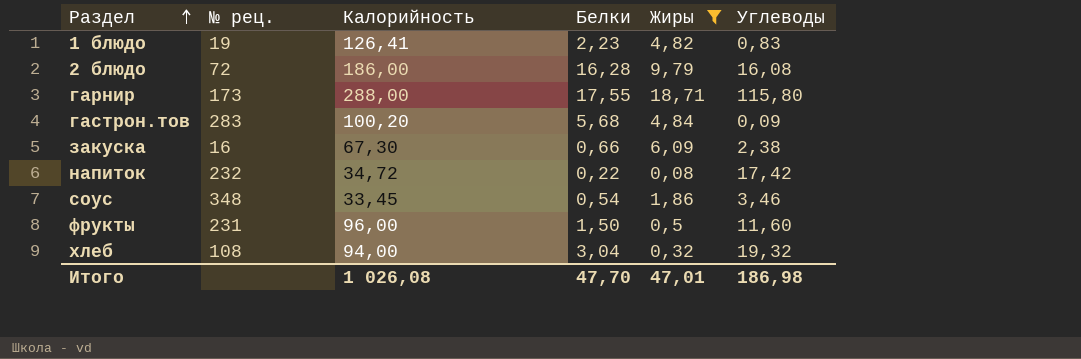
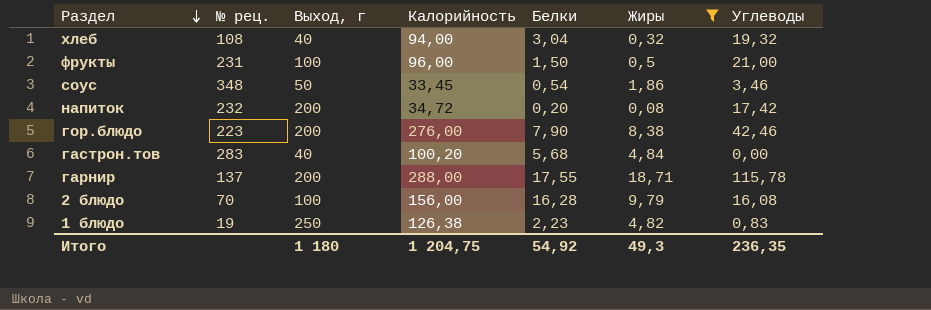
row order: Раздел ascending -> Раздел descending
column Выход, г | position: none -> 3
row закуска: 16 | 67,30 | 0,66 | 6,09 | 2,38 -> none
фрукты | Углеводы: 11,60 -> 21,00
напиток | Белки: 0,22 -> 0,20
row гор.блюдо: none -> 223 | 200 | 276,00 | 7,90 | 8,38 | 42,46
гастрон.тов | Углеводы: 0,09 -> 0,00
гарнир | № рец.: 173 -> 137
гарнир | Углеводы: 115,80 -> 115,78
2 блюдо | № рец.: 72 -> 70
2 блюдо | Калорийность: 186,00 -> 156,00
1 блюдо | Калорийность: 126,41 -> 126,38
Итого | Калорийность: 1 026,08 -> 1 204,75
Итого | Белки: 47,70 -> 54,92
Итого | Жиры: 47,01 -> 49,3
Итого | Углеводы: 186,98 -> 236,35

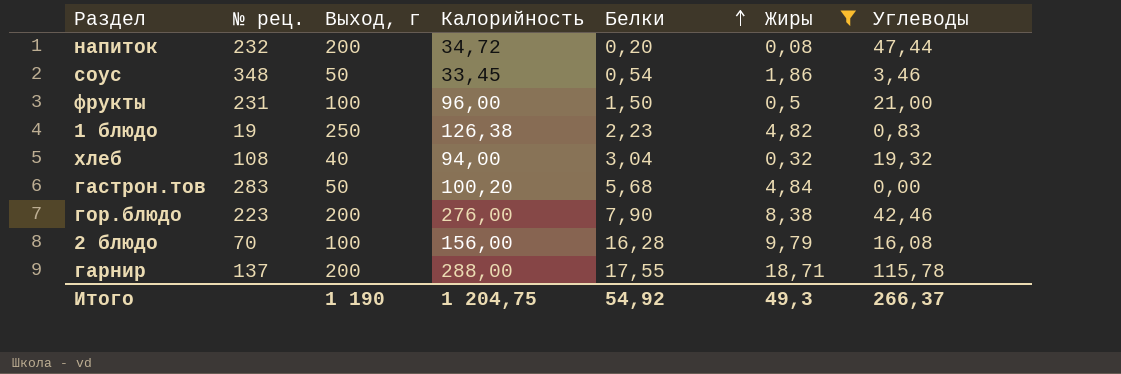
row order: Раздел descending -> Белки ascending
напиток | Углеводы: 17,42 -> 47,44
гастрон.тов | Выход, г: 40 -> 50
Итого | Выход, г: 1 180 -> 1 190
Итого | Углеводы: 236,35 -> 266,37

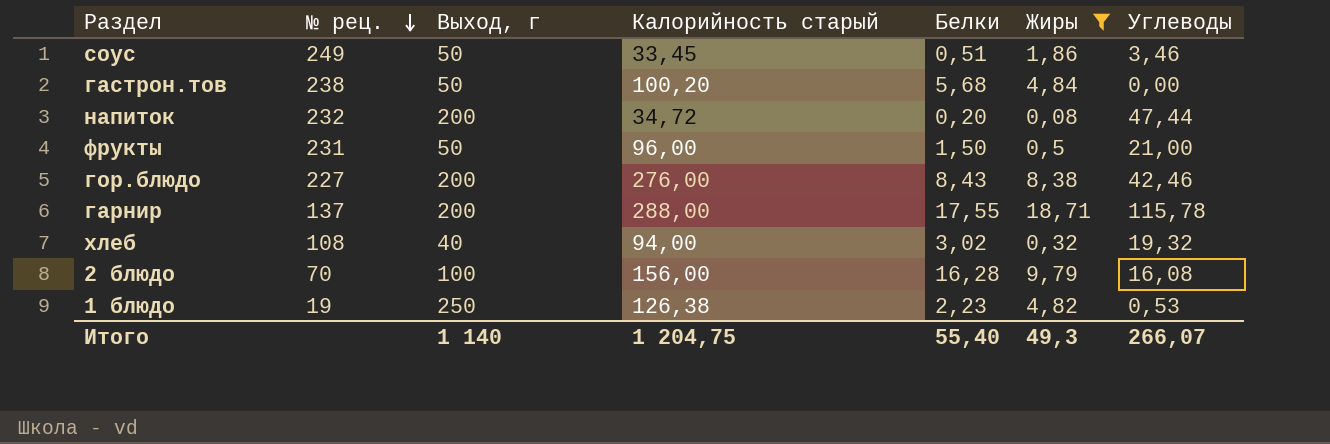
row order: Белки ascending -> № рец. descending
column name: Калорийность -> Калорийность старый
соус | № рец.: 348 -> 249
соус | Белки: 0,54 -> 0,51
гастрон.тов | № рец.: 283 -> 238
фрукты | Выход, г: 100 -> 50
гор.блюдо | № рец.: 223 -> 227
гор.блюдо | Белки: 7,90 -> 8,43
хлеб | Белки: 3,04 -> 3,02
1 блюдо | Углеводы: 0,83 -> 0,53
Итого | Выход, г: 1 190 -> 1 140
Итого | Белки: 54,92 -> 55,40
Итого | Углеводы: 266,37 -> 266,07

